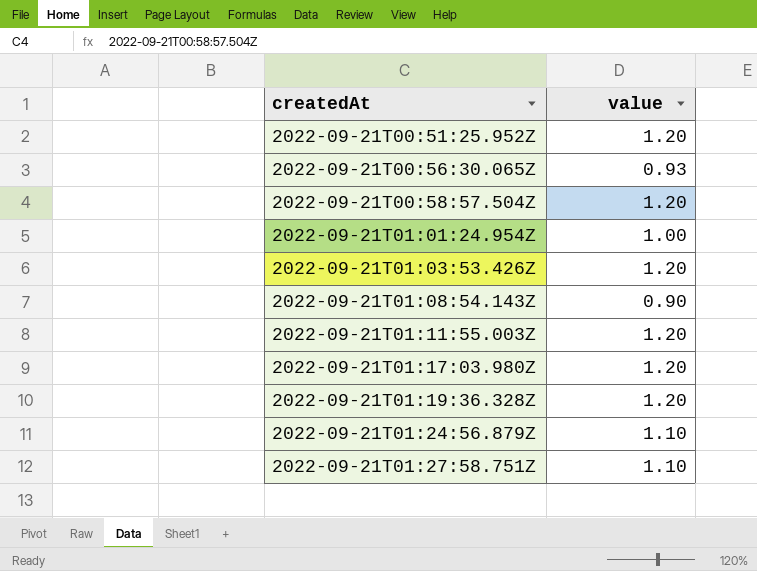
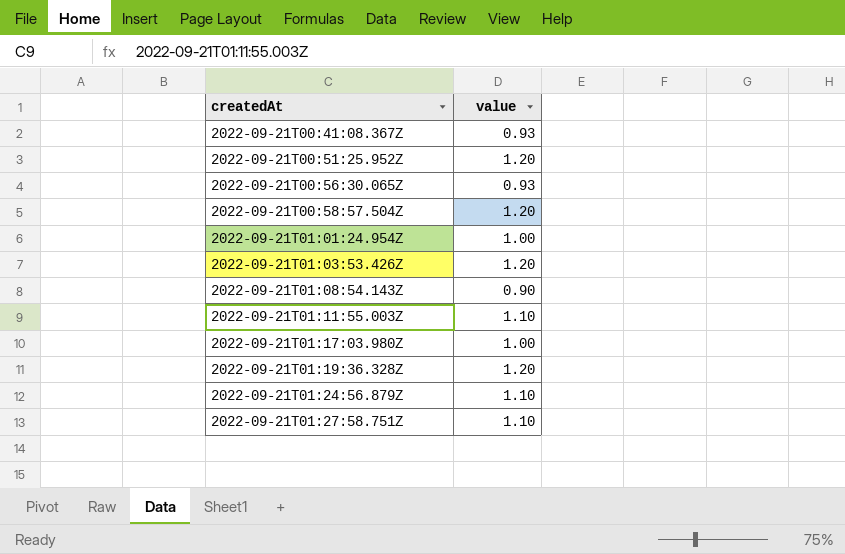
row 2022-09-21T00:41:08.367Z: none -> 0.93
2022-09-21T01:11:55.003Z | value: 1.20 -> 1.10
2022-09-21T01:17:03.980Z | value: 1.20 -> 1.00

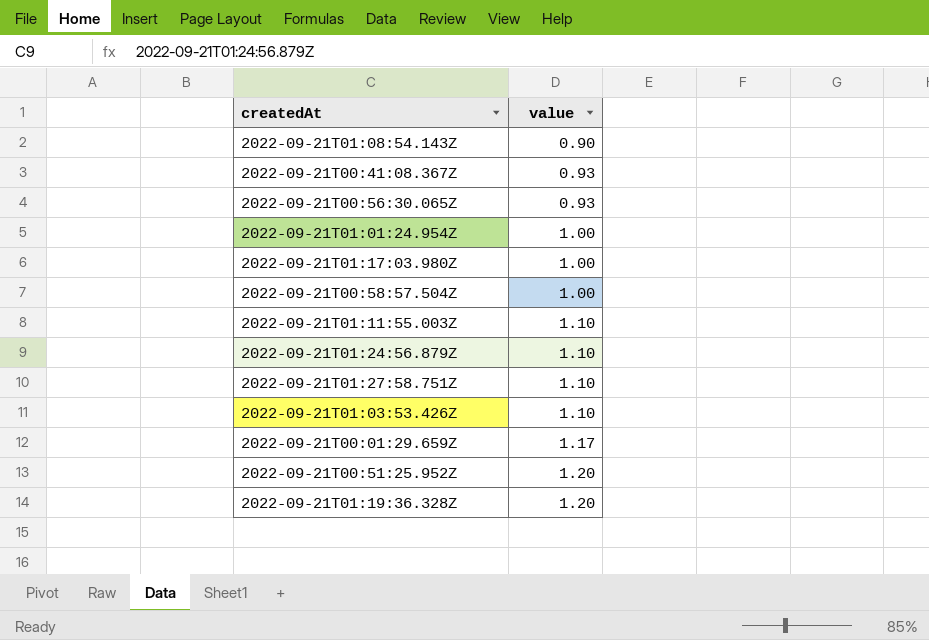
row order: createdAt ascending -> value ascending
2022-09-21T00:58:57.504Z | value: 1.20 -> 1.00
2022-09-21T01:03:53.426Z | value: 1.20 -> 1.10
row 2022-09-21T00:01:29.659Z: none -> 1.17

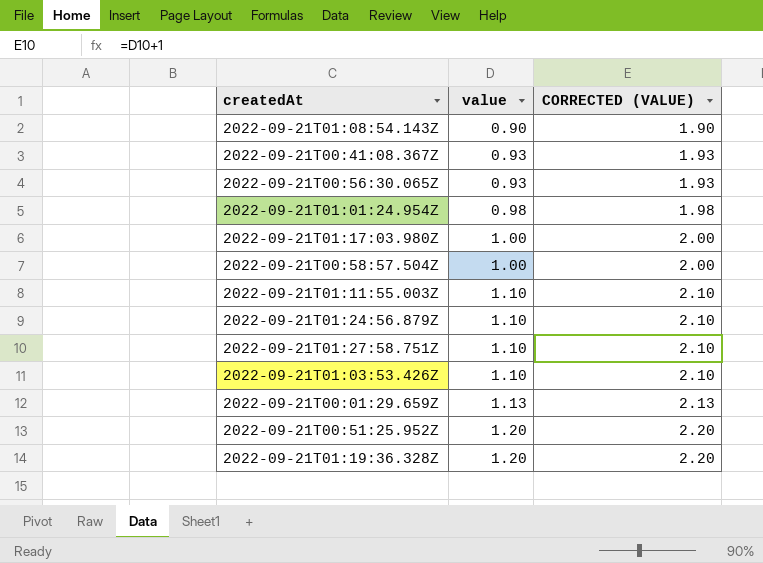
column CORRECTED (VALUE) | formula: none -> [value] + 1
2022-09-21T01:01:24.954Z | value: 1.00 -> 0.98
2022-09-21T00:01:29.659Z | value: 1.17 -> 1.13

